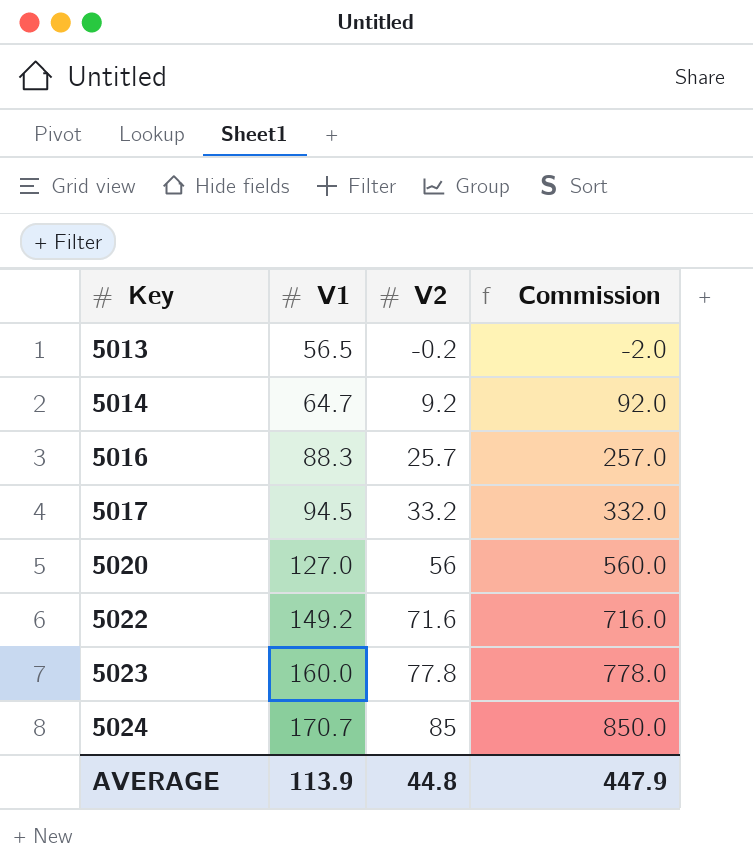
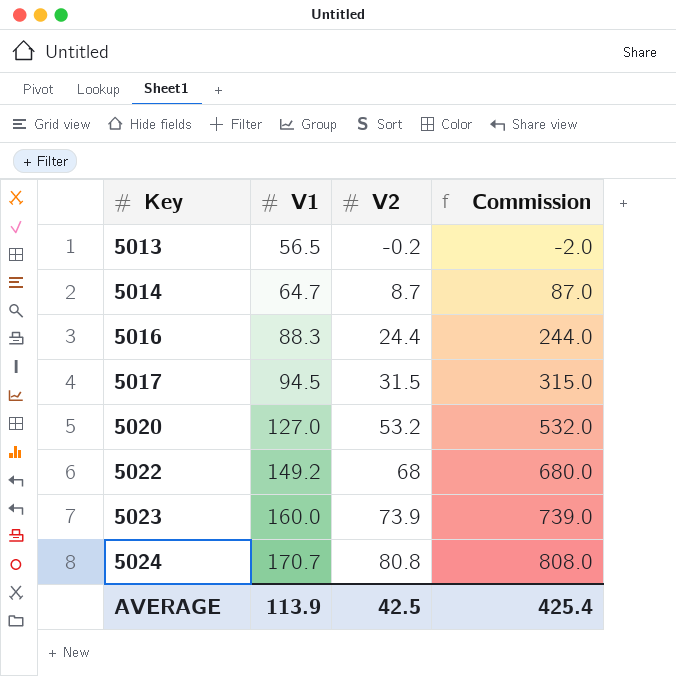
5014 | V2: 9.2 -> 8.7
5014 | Commission: 92.0 -> 87.0
5016 | V2: 25.7 -> 24.4
5016 | Commission: 257.0 -> 244.0
5017 | V2: 33.2 -> 31.5
5017 | Commission: 332.0 -> 315.0
5020 | V2: 56 -> 53.2
5020 | Commission: 560.0 -> 532.0
5022 | V2: 71.6 -> 68
5022 | Commission: 716.0 -> 680.0
5023 | V2: 77.8 -> 73.9
5023 | Commission: 778.0 -> 739.0
5024 | V2: 85 -> 80.8
5024 | Commission: 850.0 -> 808.0
AVERAGE | V2: 44.8 -> 42.5
AVERAGE | Commission: 447.9 -> 425.4

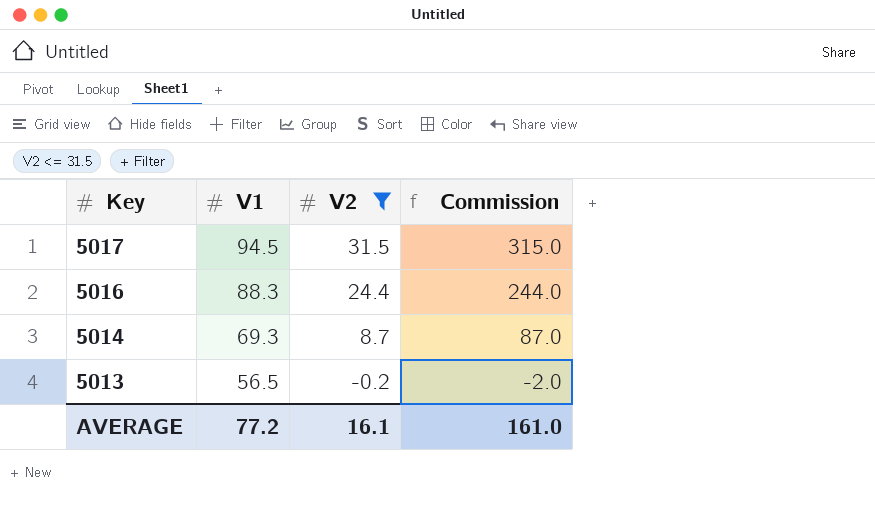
filter: none -> V2 <= 31.5
row order: Key ascending -> Key descending
5014 | V1: 64.7 -> 69.3
AVERAGE | V1: 113.9 -> 77.2
AVERAGE | V2: 42.5 -> 16.1
AVERAGE | Commission: 425.4 -> 161.0

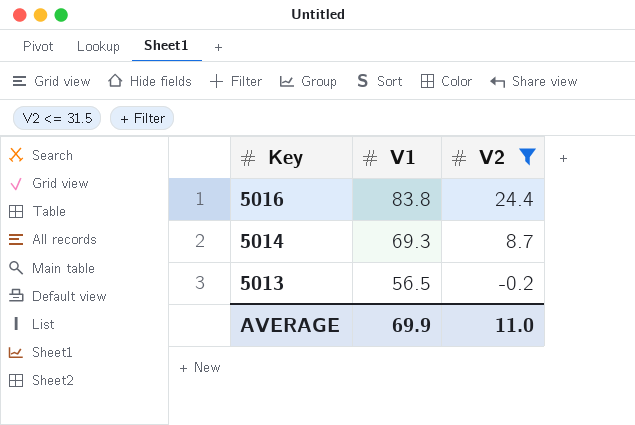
column Commission | formula: [V2] * 10 -> none
row 5017: 94.5 | 31.5 | 315.0 -> none
5016 | V1: 88.3 -> 83.8
AVERAGE | V1: 77.2 -> 69.9
AVERAGE | V2: 16.1 -> 11.0

